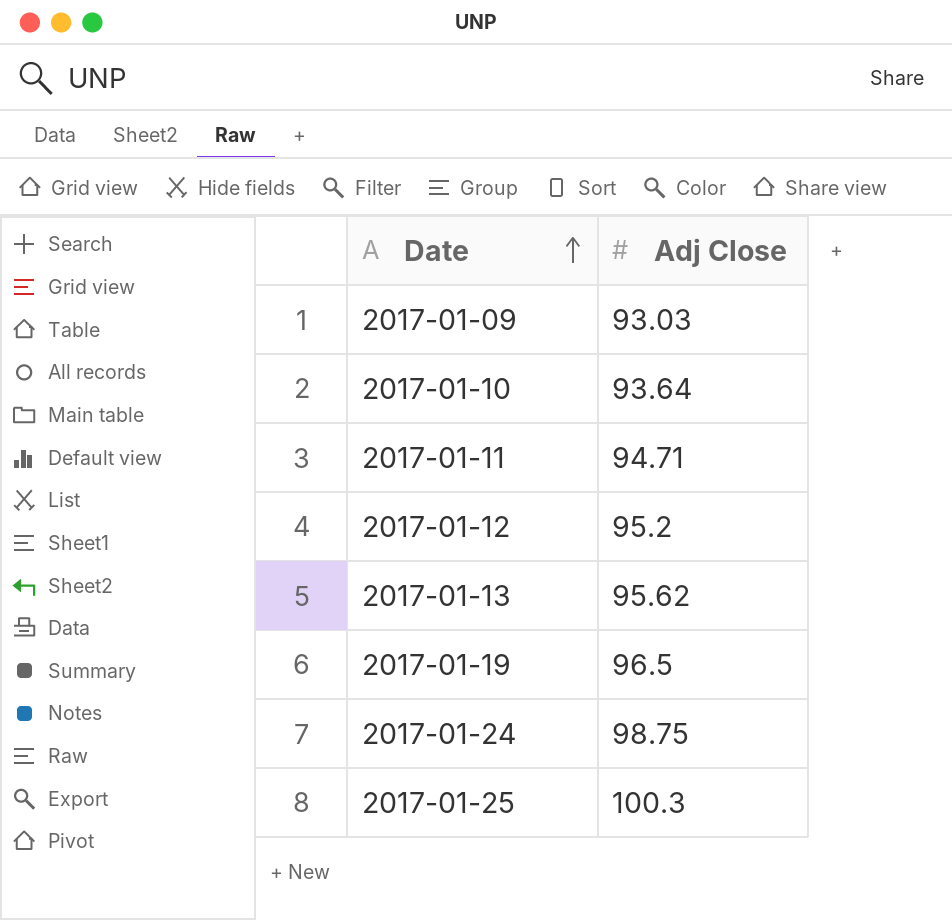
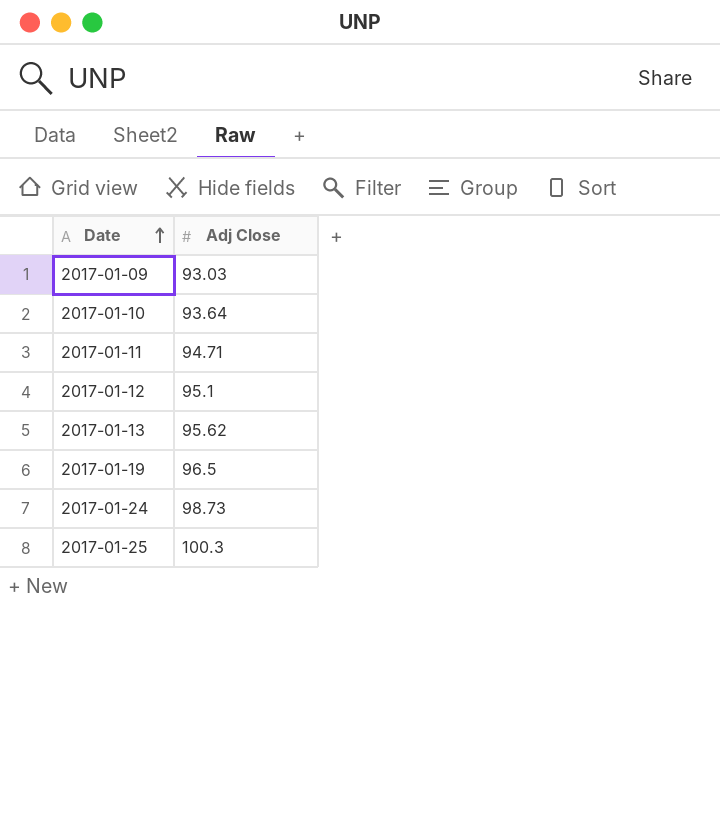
2017-01-12 | Adj Close: 95.2 -> 95.1
2017-01-24 | Adj Close: 98.75 -> 98.73

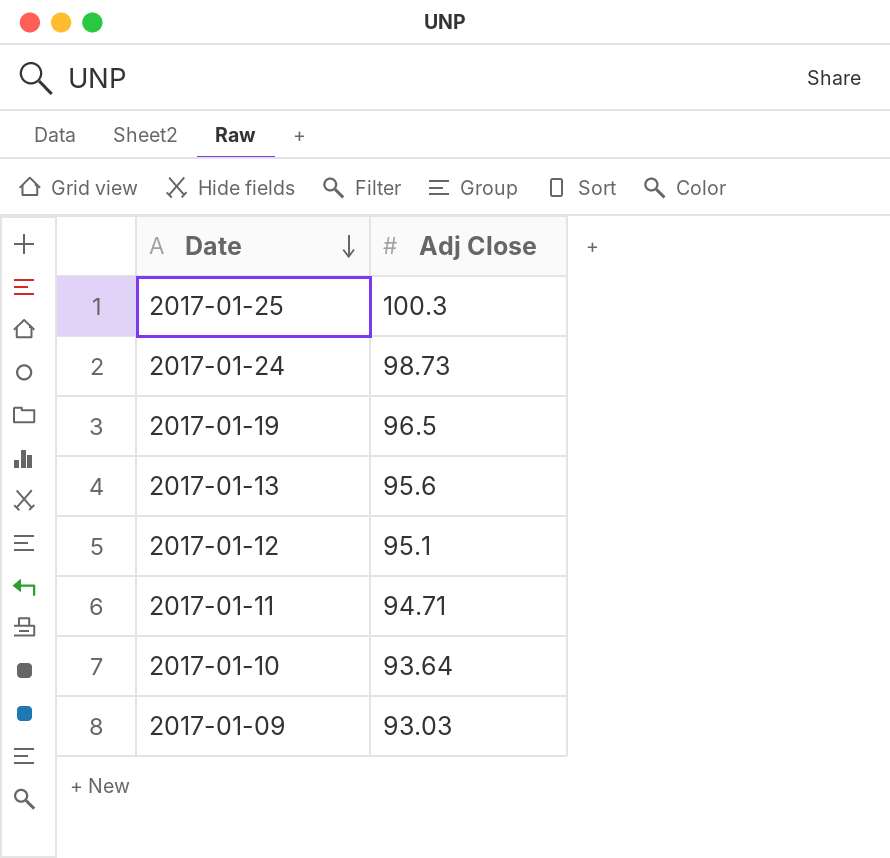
row order: Date ascending -> Date descending
2017-01-13 | Adj Close: 95.62 -> 95.6

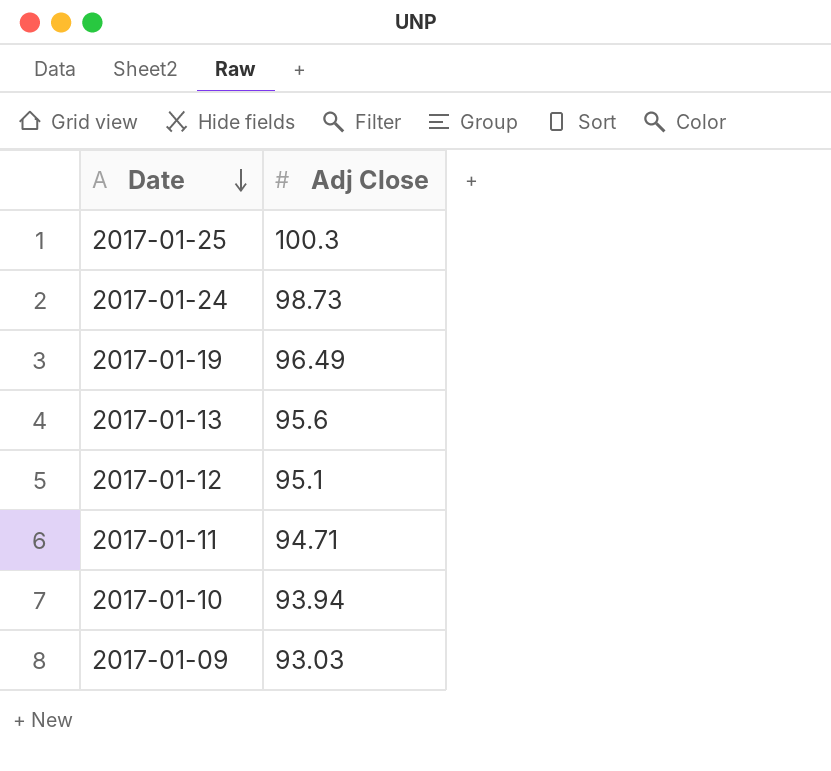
2017-01-19 | Adj Close: 96.5 -> 96.49
2017-01-10 | Adj Close: 93.64 -> 93.94

